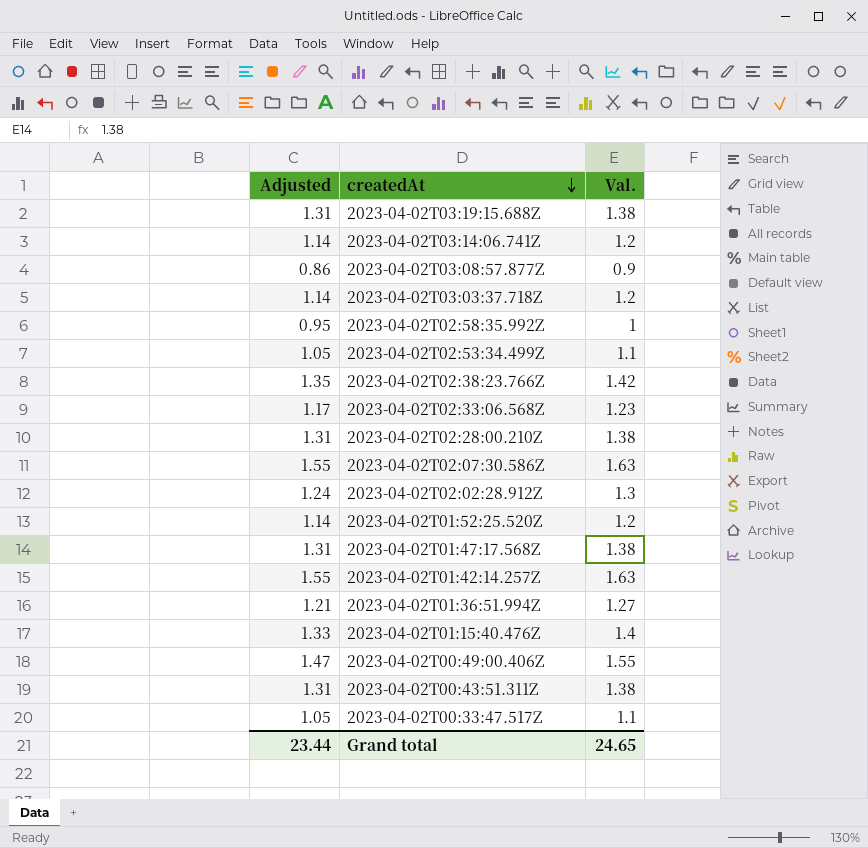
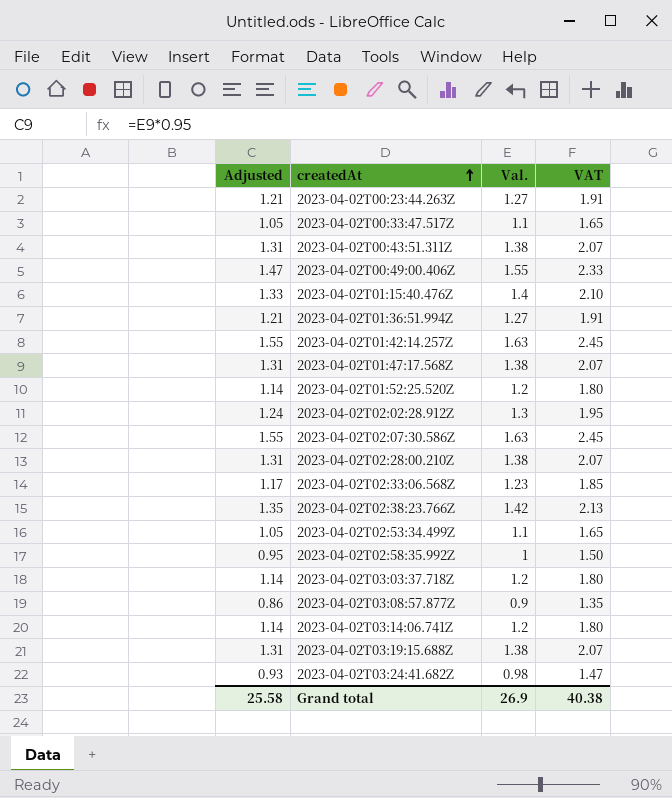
row order: createdAt descending -> createdAt ascending
column VAT | formula: none -> [Val.] * 1.5
row 2023-04-02T00:23:44.263Z: none -> 1.21 | 1.27 | 1.91
row 2023-04-02T03:24:41.682Z: none -> 0.93 | 0.98 | 1.47
Grand total | Adjusted: 23.44 -> 25.58
Grand total | Val.: 24.65 -> 26.9

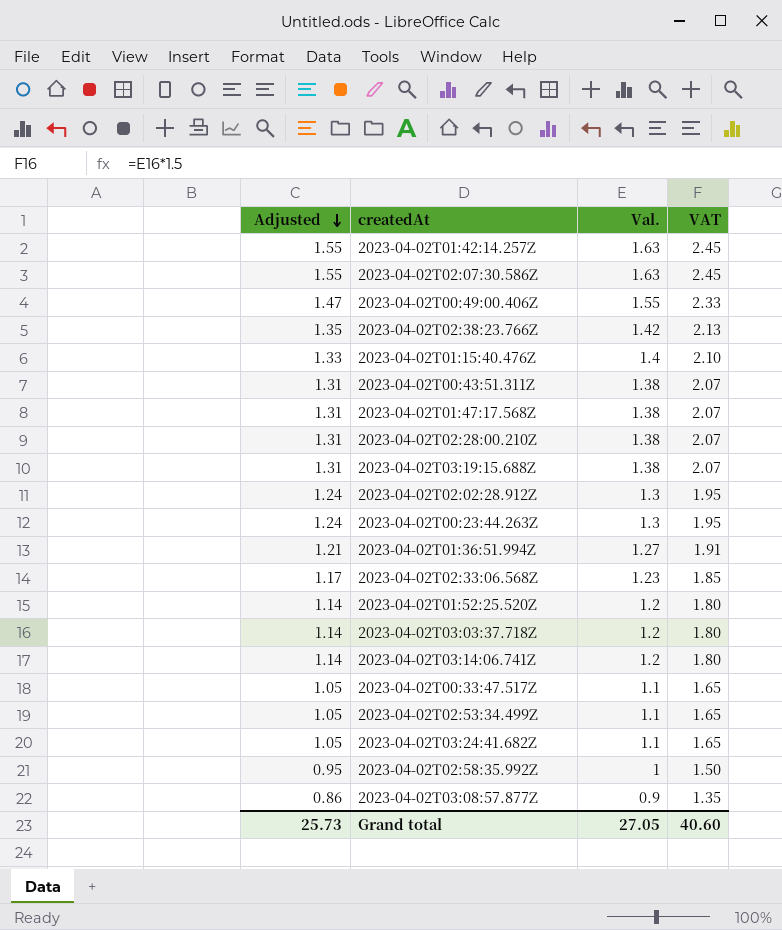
row order: createdAt ascending -> Adjusted descending
2023-04-02T00:23:44.263Z | Adjusted: 1.21 -> 1.24
2023-04-02T00:23:44.263Z | Val.: 1.27 -> 1.3
2023-04-02T00:23:44.263Z | VAT: 1.91 -> 1.95
2023-04-02T03:24:41.682Z | Adjusted: 0.93 -> 1.05
2023-04-02T03:24:41.682Z | Val.: 0.98 -> 1.1
2023-04-02T03:24:41.682Z | VAT: 1.47 -> 1.65
Grand total | Adjusted: 25.58 -> 25.73
Grand total | Val.: 26.9 -> 27.05
Grand total | VAT: 40.38 -> 40.60

